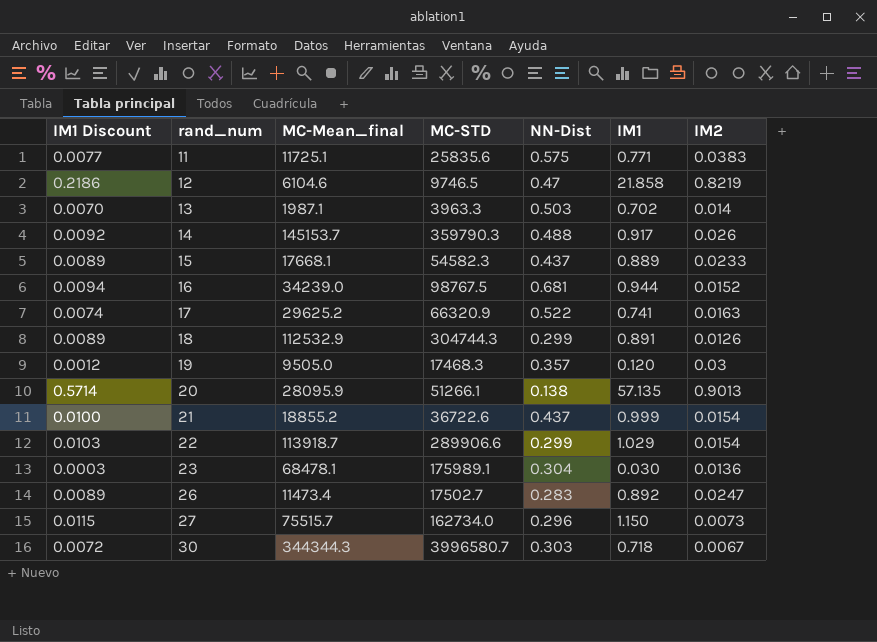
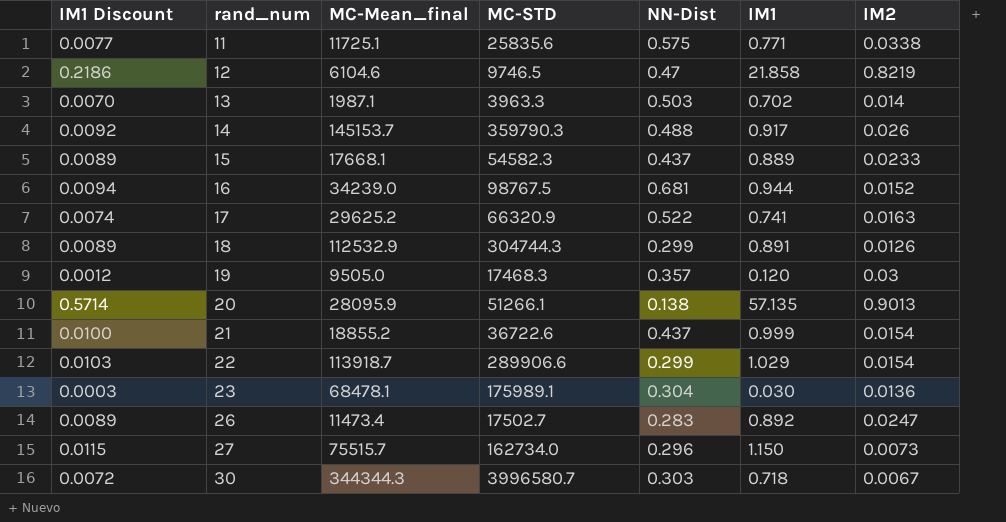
11 | IM2: 0.0383 -> 0.0338

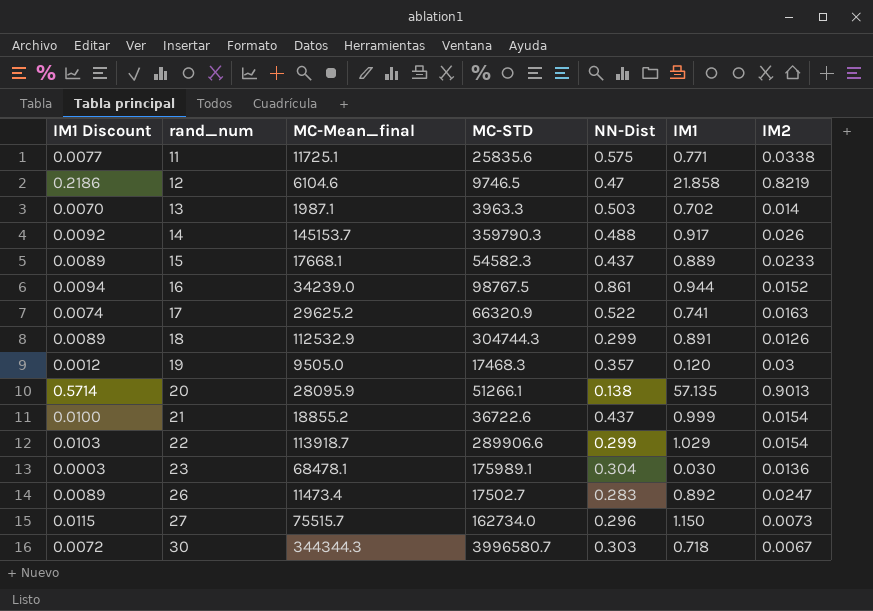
16 | NN-Dist: 0.681 -> 0.861

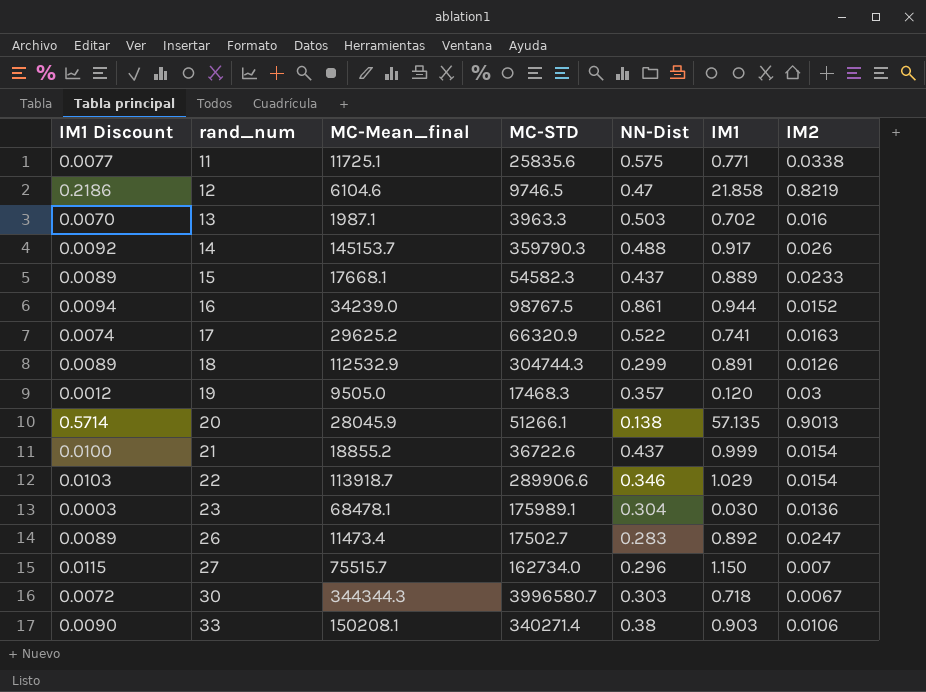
13 | IM2: 0.014 -> 0.016
20 | MC-Mean_final: 28095.9 -> 28045.9
22 | NN-Dist: 0.299 -> 0.346
27 | IM2: 0.0073 -> 0.007
row 33: none -> 0.0090 | 150208.1 | 340271.4 | 0.38 | 0.903 | 0.0106

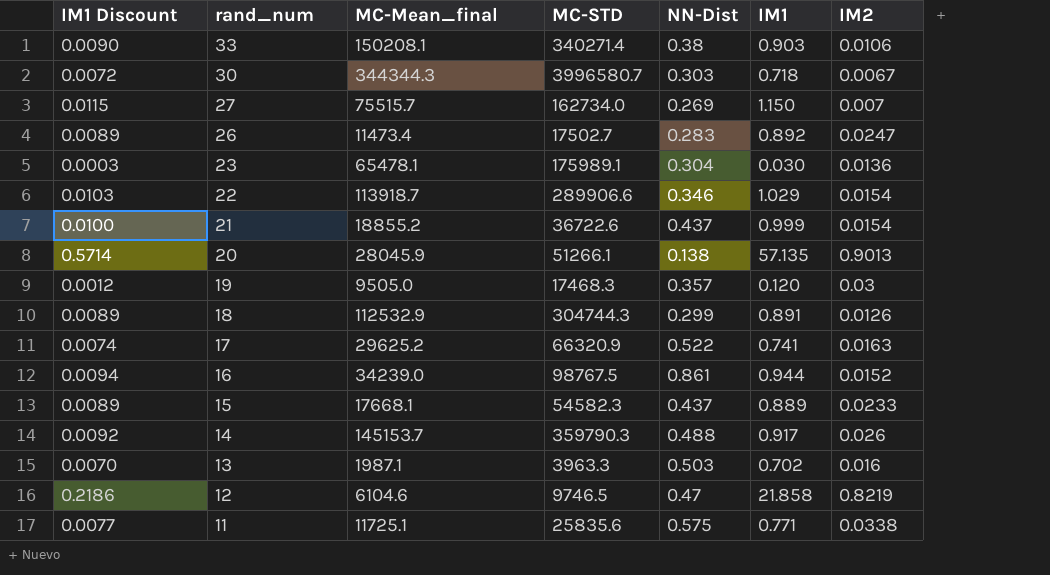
row order: rand_num ascending -> rand_num descending
27 | NN-Dist: 0.296 -> 0.269
23 | MC-Mean_final: 68478.1 -> 65478.1

